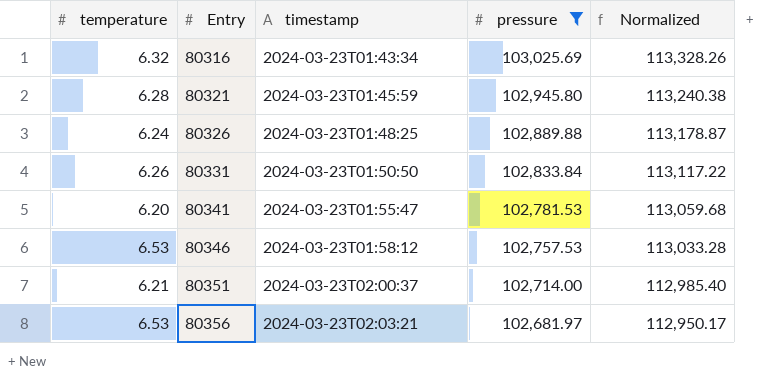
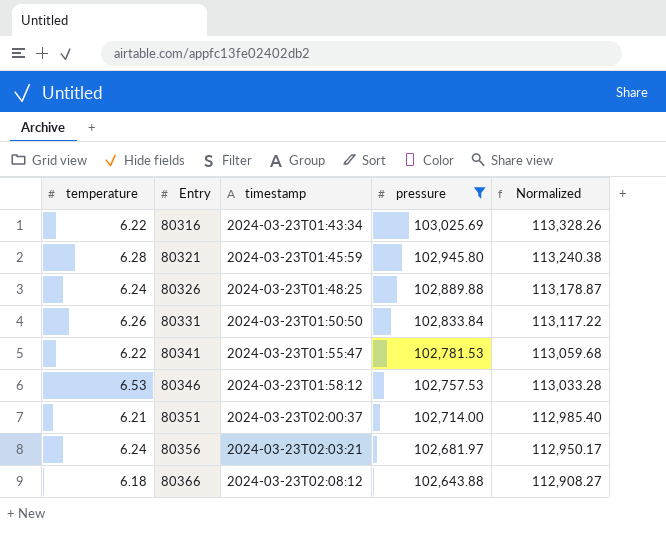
80316 | temperature: 6.32 -> 6.22
80341 | temperature: 6.20 -> 6.22
80356 | temperature: 6.53 -> 6.24
row 80366: none -> 6.18 | 2024-03-23T02:08:12 | 102,643.88 | 112,908.27

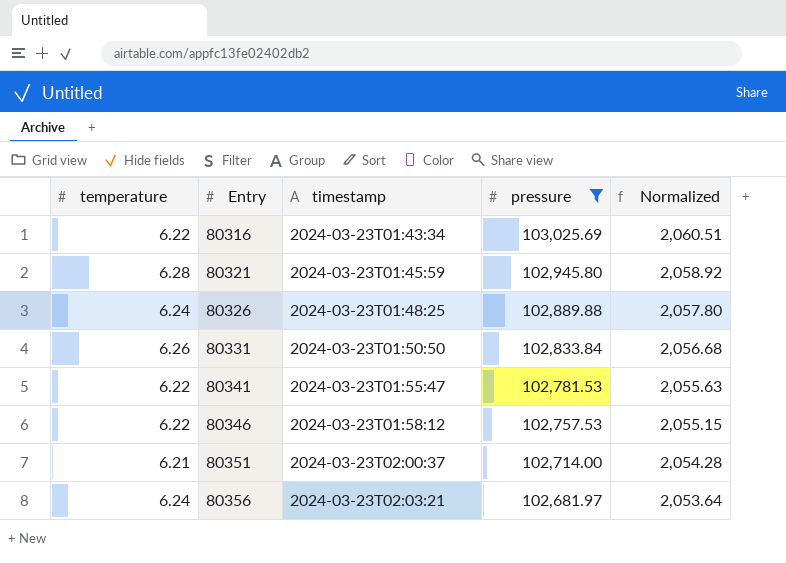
column Normalized | formula: [pressure] * 1.1 -> [pressure] * 0.02
row 80366: 6.18 | 2024-03-23T02:08:12 | 102,643.88 | 112,908.27 -> none
80346 | temperature: 6.53 -> 6.22

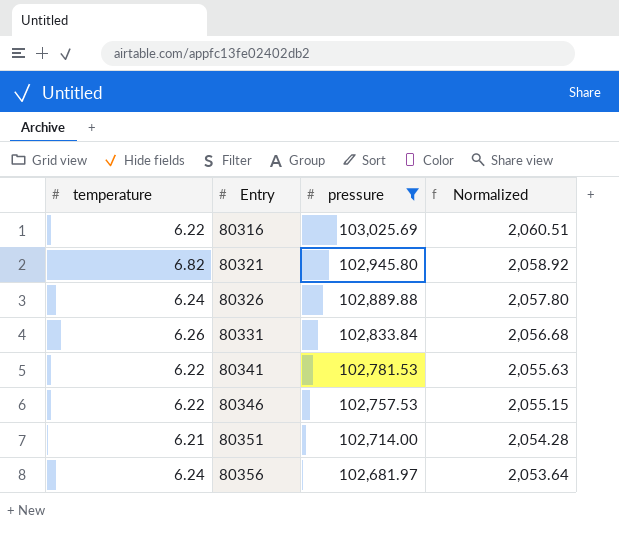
column timestamp | position: 3 -> none
80321 | temperature: 6.28 -> 6.82

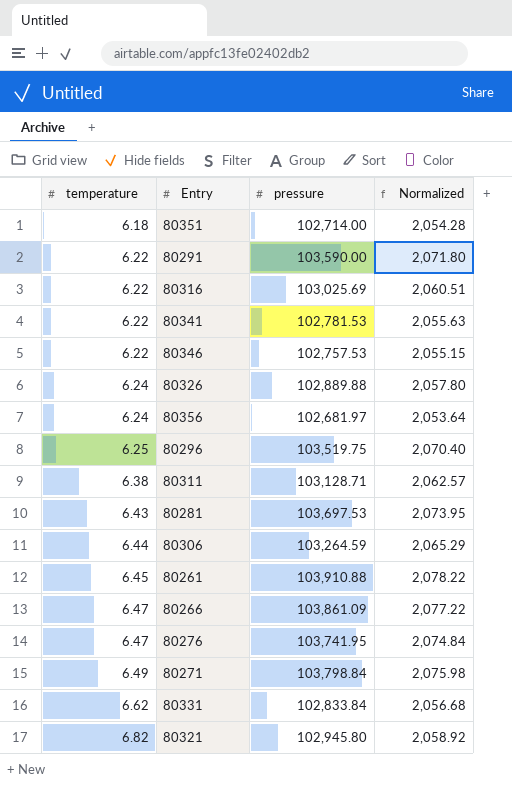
filter: pressure <= 103,025.69 -> none
row order: Entry ascending -> temperature ascending
80351 | temperature: 6.21 -> 6.18
80331 | temperature: 6.26 -> 6.62

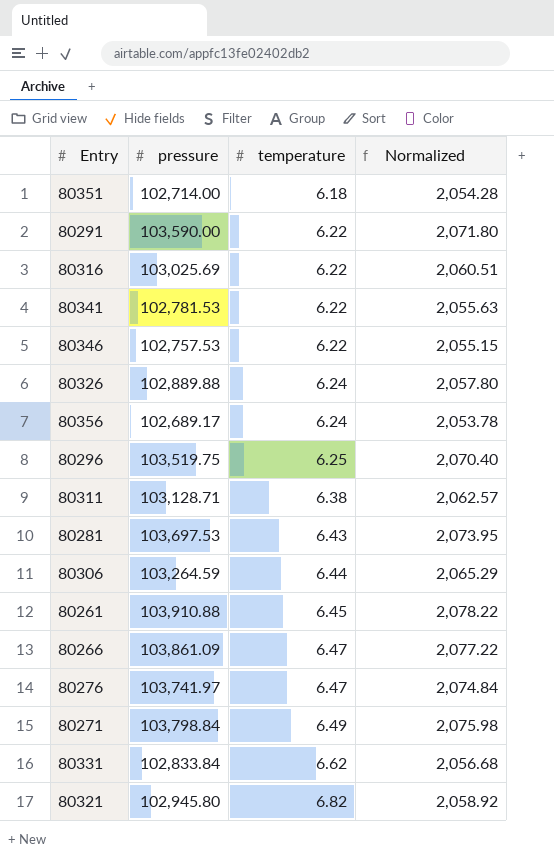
column temperature | position: 1 -> 3
80356 | pressure: 102,681.97 -> 102,689.17
80356 | Normalized: 2,053.64 -> 2,053.78
80276 | pressure: 103,741.95 -> 103,741.97

